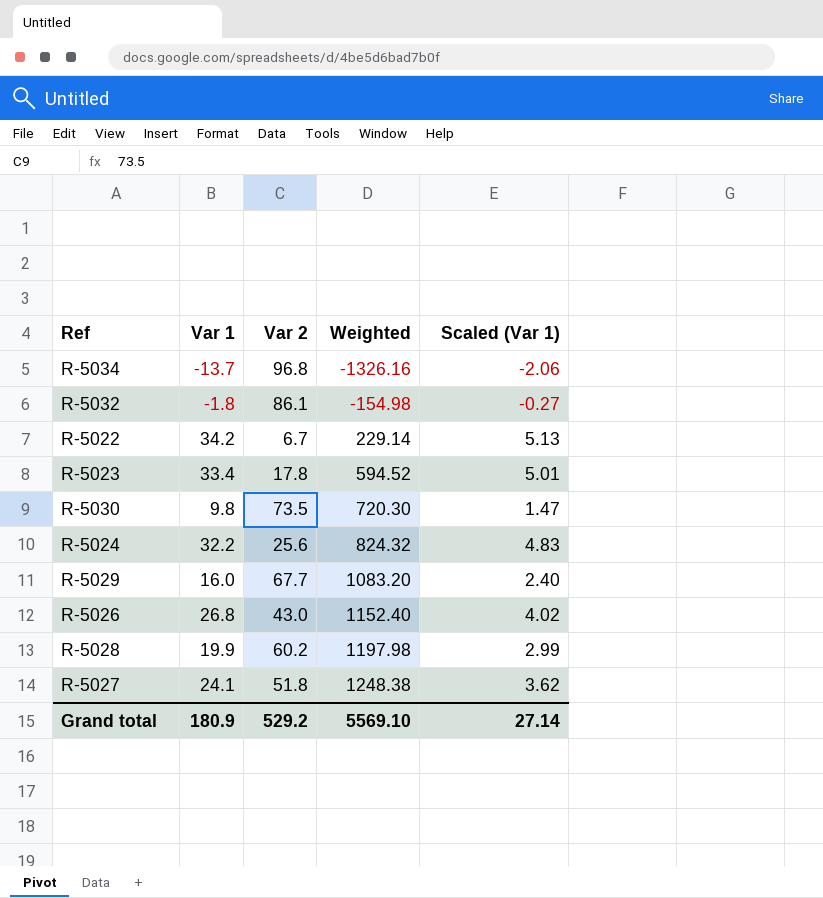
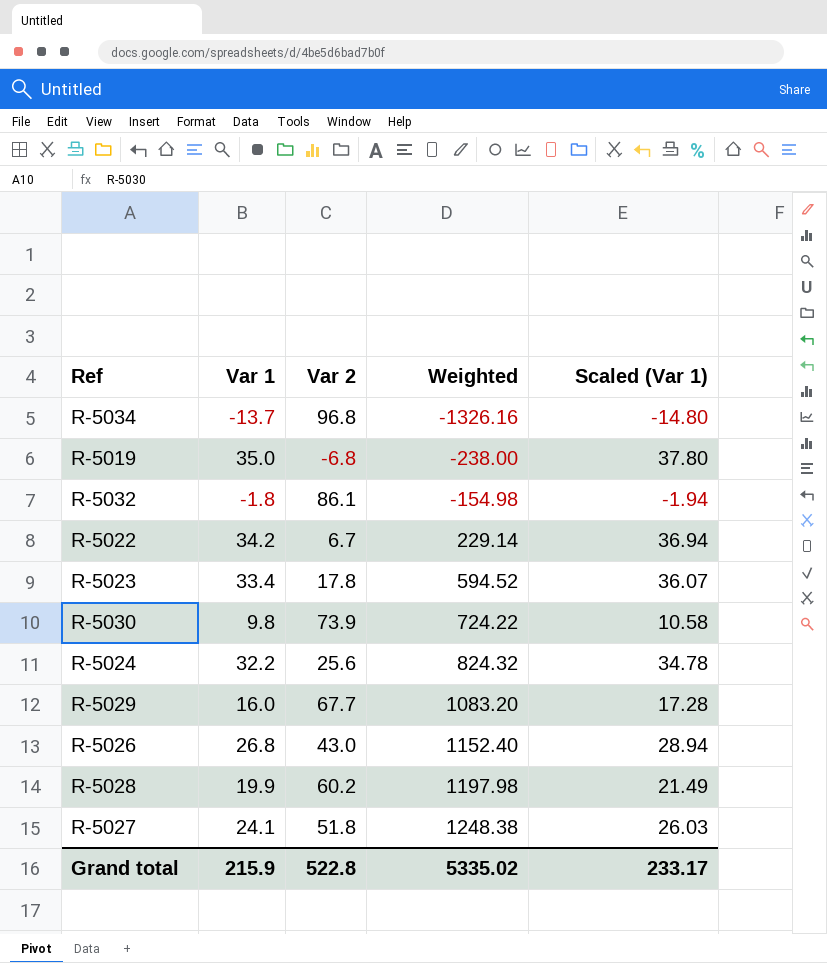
column Scaled (Var 1) | formula: [Var 1] * 0.15 -> [Var 1] * 1.08
row R-5019: none -> 35.0 | -6.8 | -238.00 | 37.80
R-5030 | Var 2: 73.5 -> 73.9
R-5030 | Weighted: 720.30 -> 724.22
Grand total | Var 1: 180.9 -> 215.9
Grand total | Var 2: 529.2 -> 522.8
Grand total | Weighted: 5569.10 -> 5335.02
Grand total | Scaled (Var 1): 27.14 -> 233.17

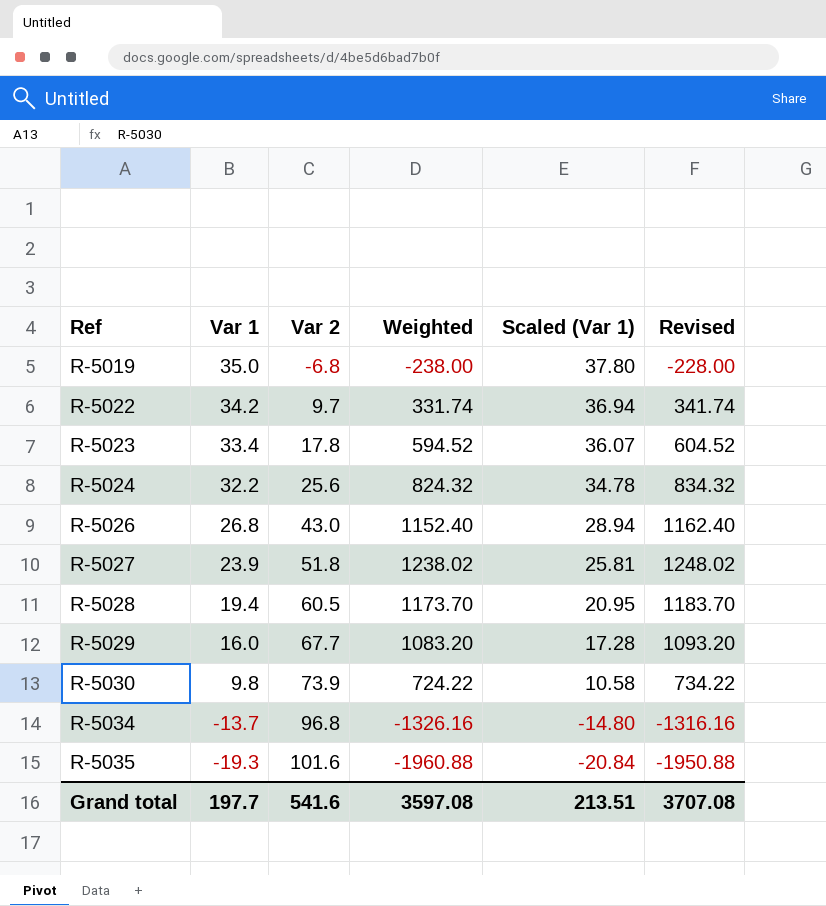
row order: Weighted ascending -> Ref ascending
column Revised | formula: none -> [Weighted] + 10
row R-5032: -1.8 | 86.1 | -154.98 | -1.94 -> none
R-5022 | Var 2: 6.7 -> 9.7
R-5022 | Weighted: 229.14 -> 331.74
R-5027 | Var 1: 24.1 -> 23.9
R-5027 | Weighted: 1248.38 -> 1238.02
R-5027 | Scaled (Var 1): 26.03 -> 25.81
R-5028 | Var 1: 19.9 -> 19.4
R-5028 | Var 2: 60.2 -> 60.5
R-5028 | Weighted: 1197.98 -> 1173.70
R-5028 | Scaled (Var 1): 21.49 -> 20.95
row R-5035: none -> -19.3 | 101.6 | -1960.88 | -20.84 | -1950.88
Grand total | Var 1: 215.9 -> 197.7
Grand total | Var 2: 522.8 -> 541.6
Grand total | Weighted: 5335.02 -> 3597.08
Grand total | Scaled (Var 1): 233.17 -> 213.51

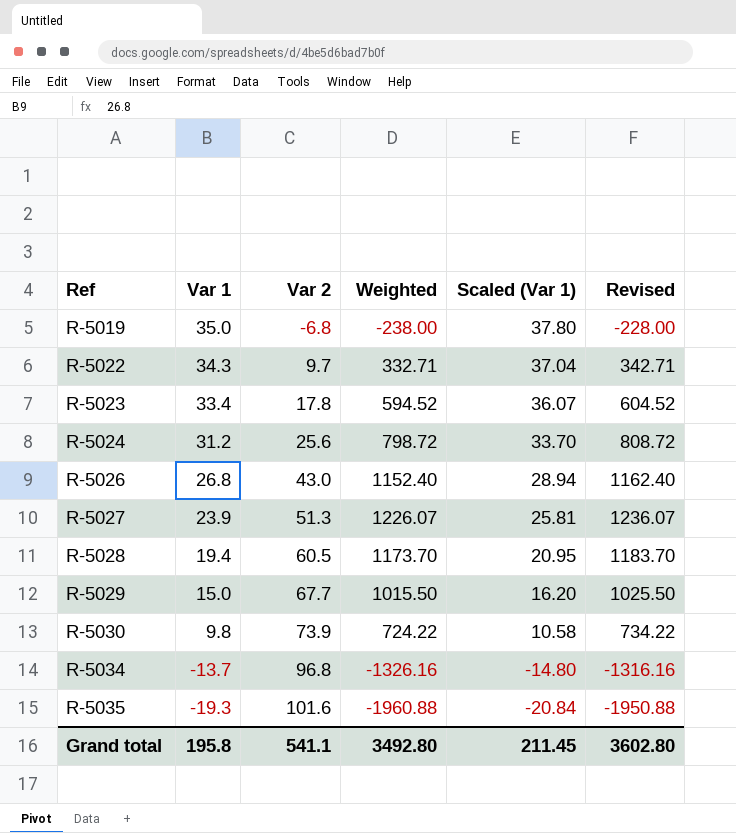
R-5022 | Var 1: 34.2 -> 34.3
R-5022 | Weighted: 331.74 -> 332.71
R-5022 | Scaled (Var 1): 36.94 -> 37.04
R-5022 | Revised: 341.74 -> 342.71
R-5024 | Var 1: 32.2 -> 31.2
R-5024 | Weighted: 824.32 -> 798.72
R-5024 | Scaled (Var 1): 34.78 -> 33.70
R-5024 | Revised: 834.32 -> 808.72
R-5027 | Var 2: 51.8 -> 51.3
R-5027 | Weighted: 1238.02 -> 1226.07
R-5027 | Revised: 1248.02 -> 1236.07
R-5029 | Var 1: 16.0 -> 15.0
R-5029 | Weighted: 1083.20 -> 1015.50
R-5029 | Scaled (Var 1): 17.28 -> 16.20
R-5029 | Revised: 1093.20 -> 1025.50
Grand total | Var 1: 197.7 -> 195.8
Grand total | Var 2: 541.6 -> 541.1
Grand total | Weighted: 3597.08 -> 3492.80
Grand total | Scaled (Var 1): 213.51 -> 211.45
Grand total | Revised: 3707.08 -> 3602.80

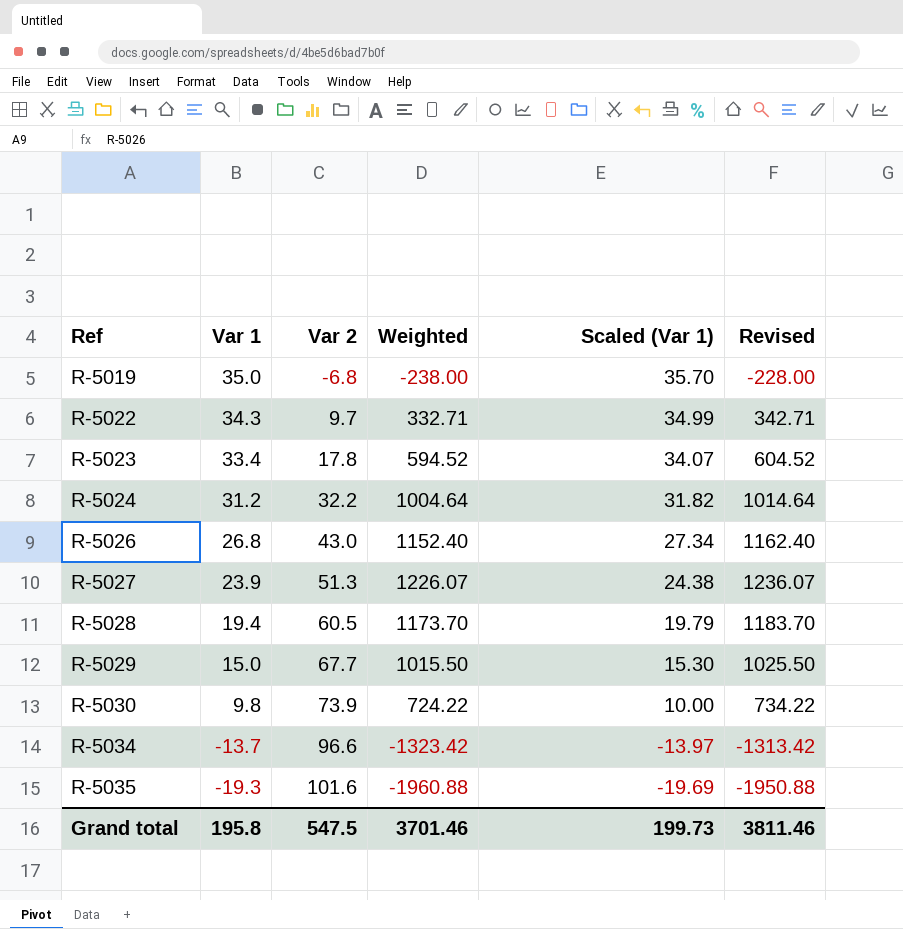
column Scaled (Var 1) | formula: [Var 1] * 1.08 -> [Var 1] * 1.02
R-5024 | Var 2: 25.6 -> 32.2
R-5024 | Weighted: 798.72 -> 1004.64
R-5024 | Revised: 808.72 -> 1014.64
R-5034 | Var 2: 96.8 -> 96.6
R-5034 | Weighted: -1326.16 -> -1323.42
R-5034 | Revised: -1316.16 -> -1313.42
Grand total | Var 2: 541.1 -> 547.5
Grand total | Weighted: 3492.80 -> 3701.46
Grand total | Scaled (Var 1): 211.45 -> 199.73
Grand total | Revised: 3602.80 -> 3811.46

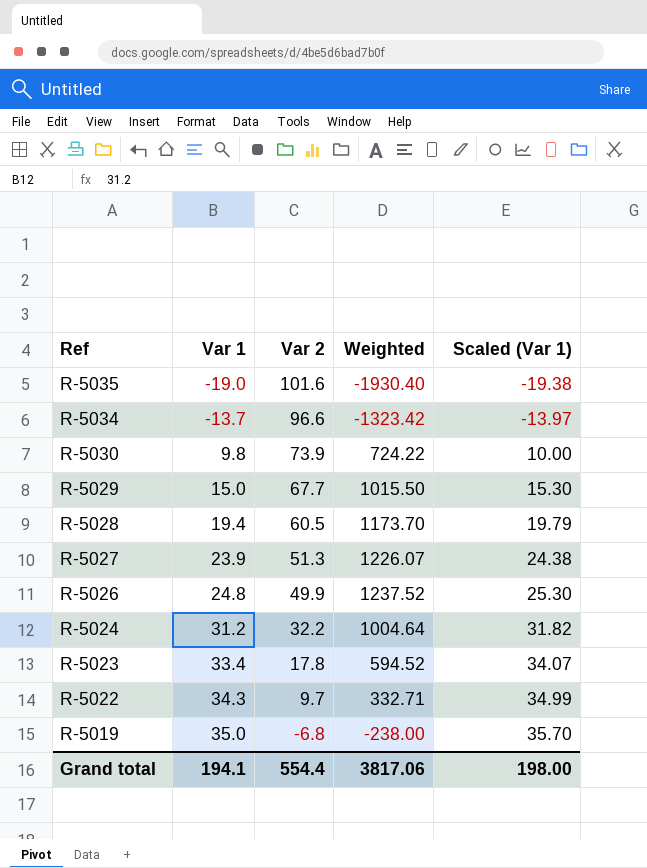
row order: Ref ascending -> Ref descending
column Revised | formula: [Weighted] + 10 -> none
R-5035 | Var 1: -19.3 -> -19.0
R-5035 | Weighted: -1960.88 -> -1930.40
R-5035 | Scaled (Var 1): -19.69 -> -19.38
R-5026 | Var 1: 26.8 -> 24.8
R-5026 | Var 2: 43.0 -> 49.9
R-5026 | Weighted: 1152.40 -> 1237.52
R-5026 | Scaled (Var 1): 27.34 -> 25.30
Grand total | Var 1: 195.8 -> 194.1
Grand total | Var 2: 547.5 -> 554.4
Grand total | Weighted: 3701.46 -> 3817.06
Grand total | Scaled (Var 1): 199.73 -> 198.00

